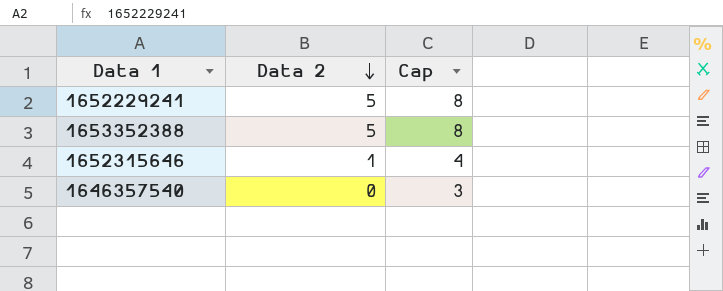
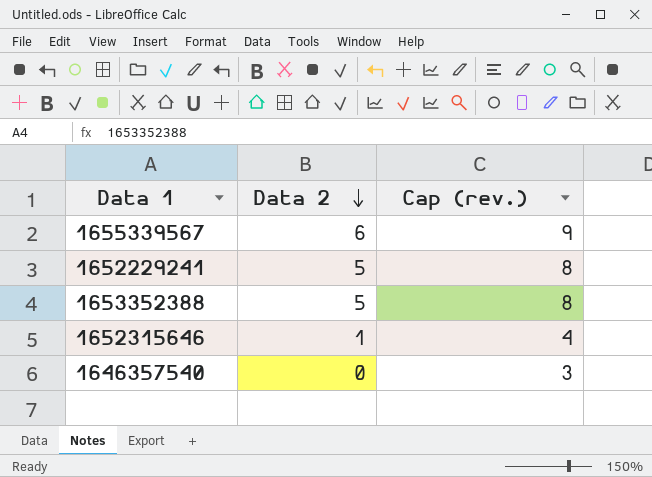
column name: Cap -> Cap (rev.)
row 1655339567: none -> 6 | 9

